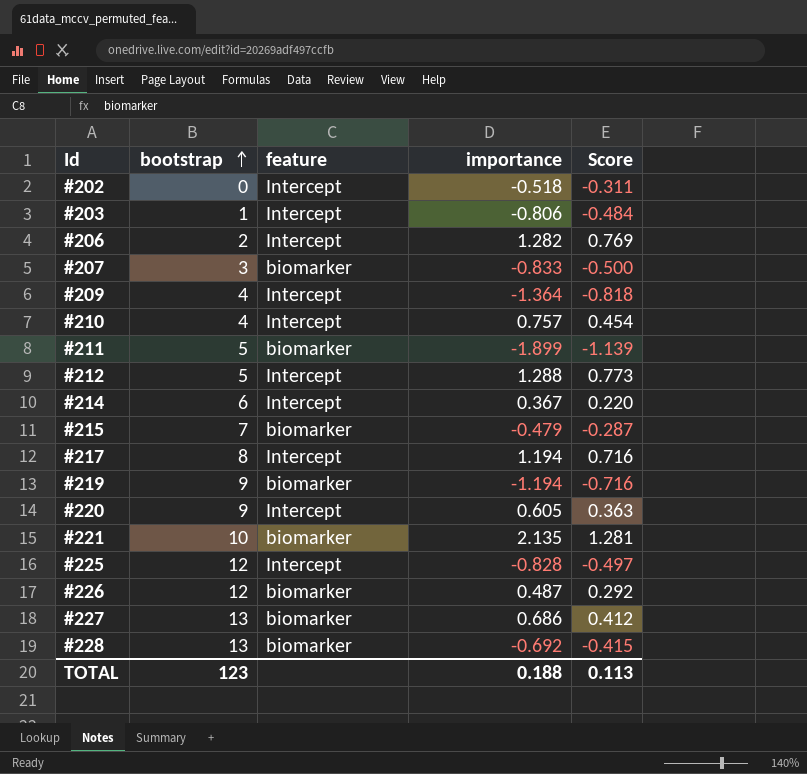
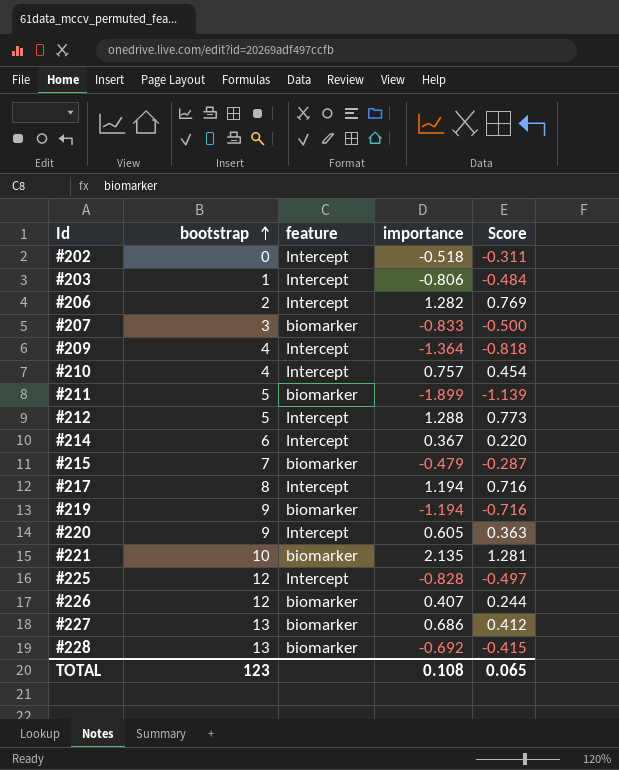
#226 | importance: 0.487 -> 0.407
#226 | Score: 0.292 -> 0.244
TOTAL | importance: 0.188 -> 0.108
TOTAL | Score: 0.113 -> 0.065

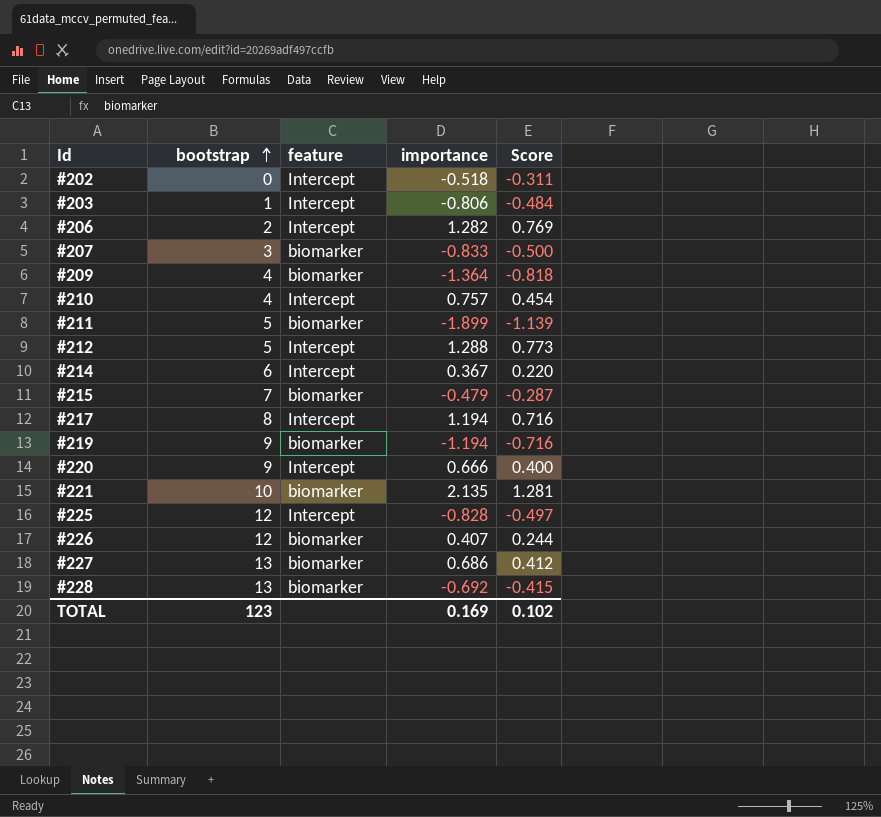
#209 | feature: Intercept -> biomarker
#220 | importance: 0.605 -> 0.666
#220 | Score: 0.363 -> 0.400
TOTAL | importance: 0.108 -> 0.169
TOTAL | Score: 0.065 -> 0.102

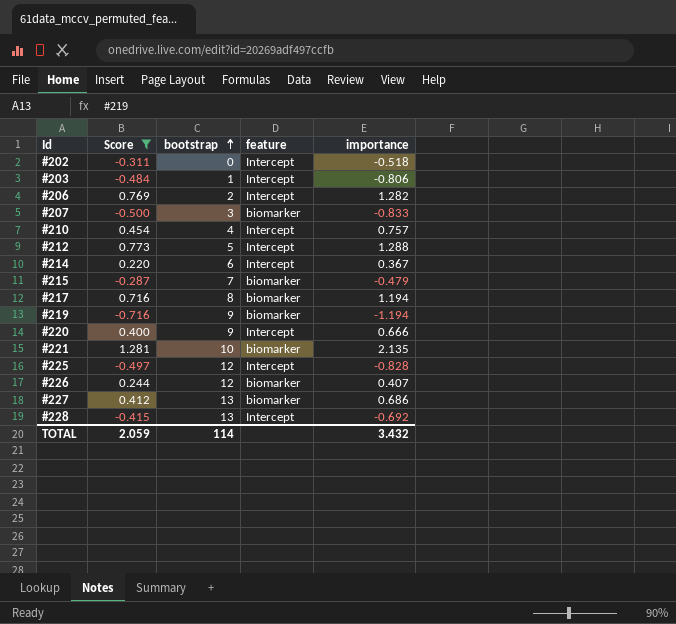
filter: none -> Score >= -0.716
column Score | position: 5 -> 2
#217 | feature: Intercept -> biomarker
#228 | feature: biomarker -> Intercept
TOTAL | Score: 0.102 -> 2.059
TOTAL | bootstrap: 123 -> 114
TOTAL | importance: 0.169 -> 3.432

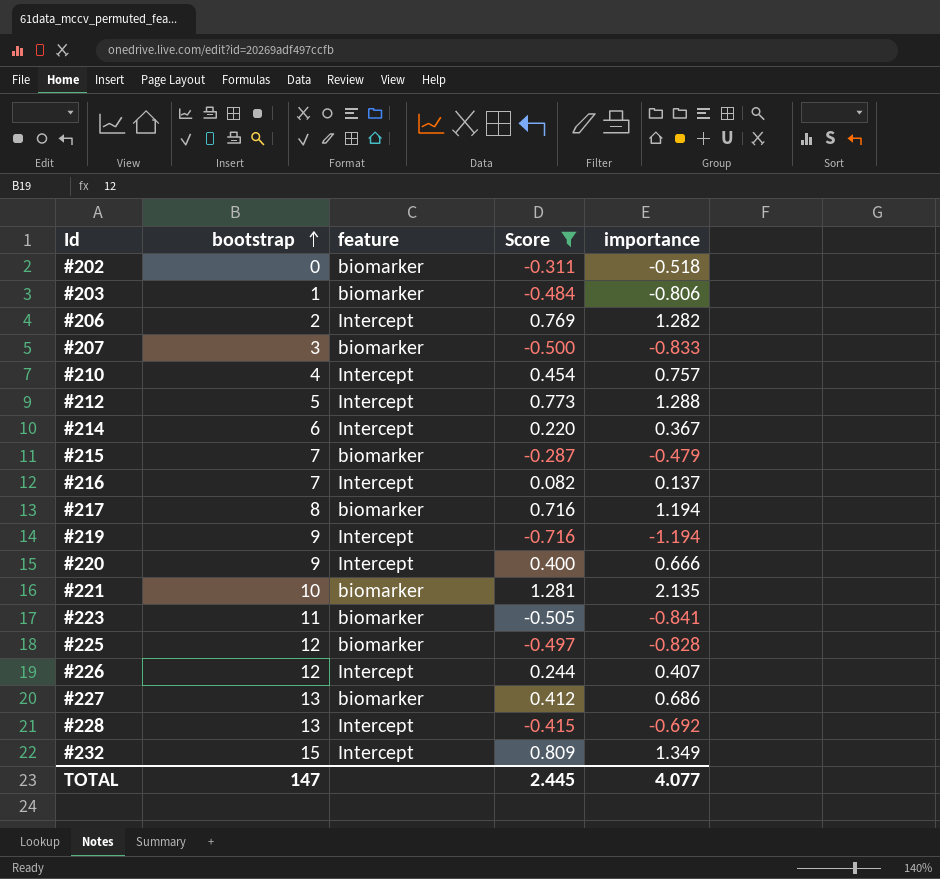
column Score | position: 2 -> 4
#202 | feature: Intercept -> biomarker
#203 | feature: Intercept -> biomarker
row #216: none -> 7 | Intercept | 0.082 | 0.137
#219 | feature: biomarker -> Intercept
row #223: none -> 11 | biomarker | -0.505 | -0.841
#225 | feature: Intercept -> biomarker
#226 | feature: biomarker -> Intercept
row #232: none -> 15 | Intercept | 0.809 | 1.349
TOTAL | bootstrap: 114 -> 147
TOTAL | Score: 2.059 -> 2.445
TOTAL | importance: 3.432 -> 4.077

